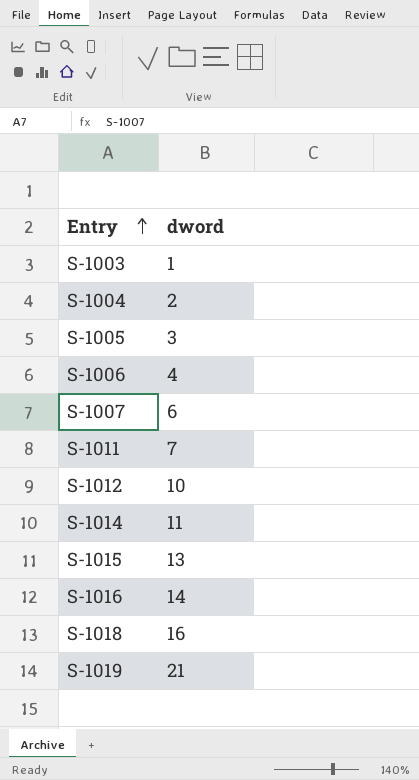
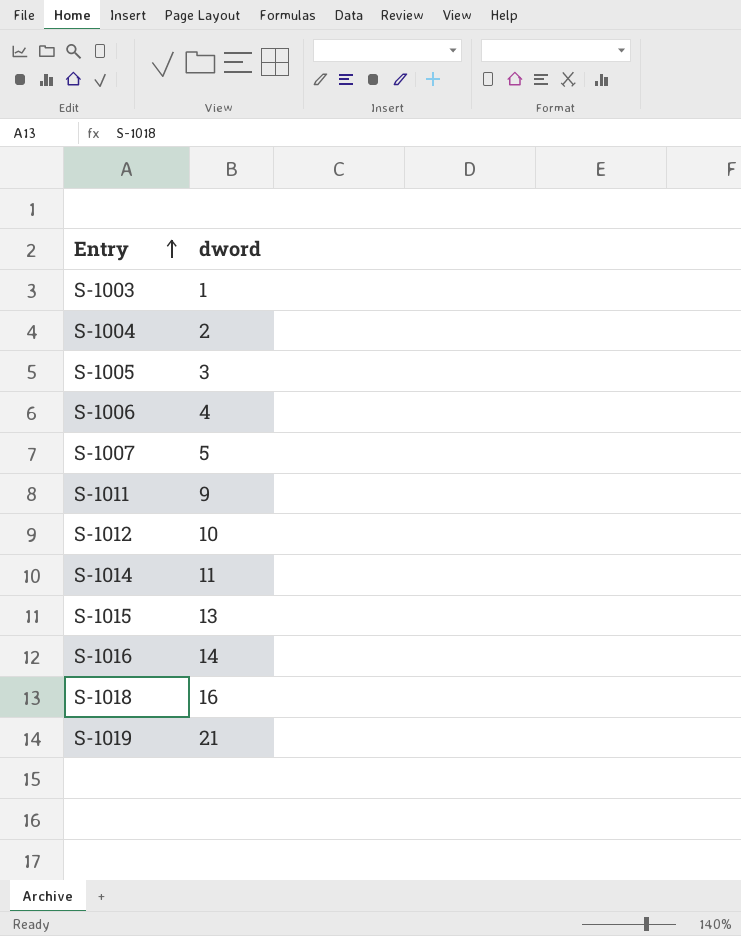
S-1007 | dword: 6 -> 5
S-1011 | dword: 7 -> 9

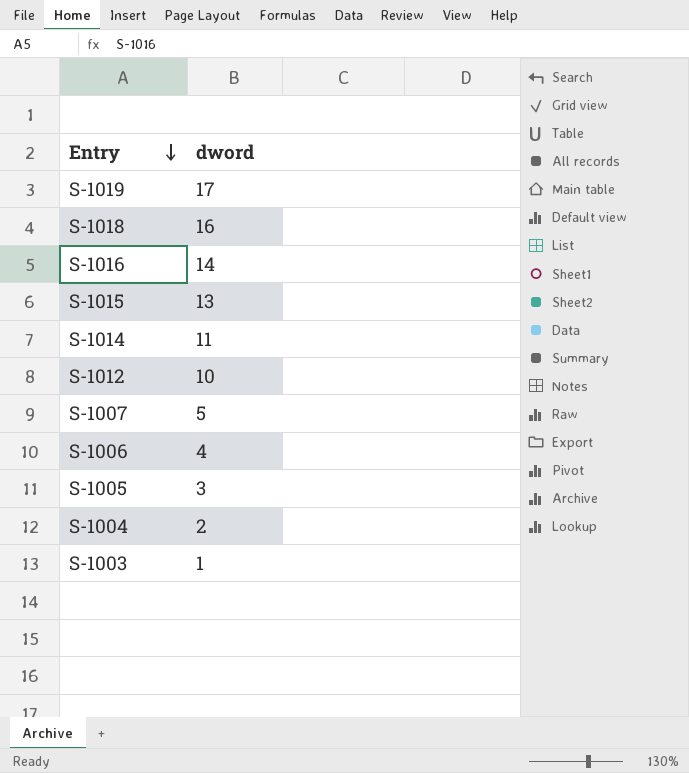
row order: Entry ascending -> Entry descending
row S-1011: 9 -> none
S-1019 | dword: 21 -> 17

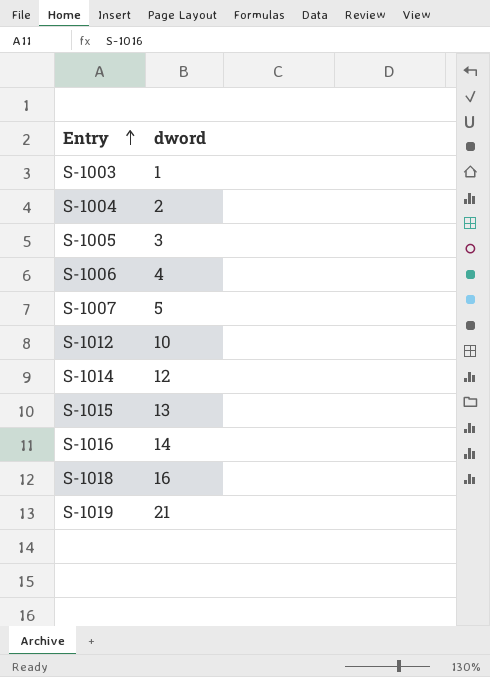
row order: Entry descending -> Entry ascending
S-1014 | dword: 11 -> 12
S-1019 | dword: 17 -> 21

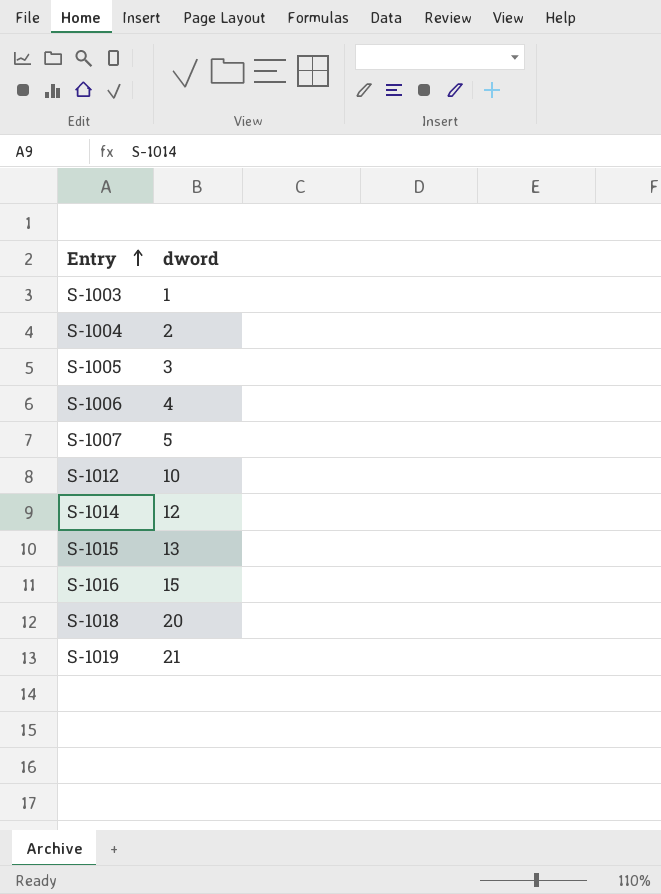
S-1016 | dword: 14 -> 15
S-1018 | dword: 16 -> 20

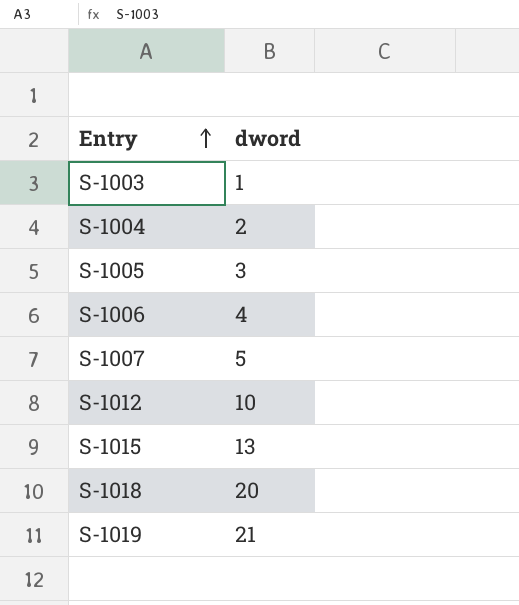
row S-1014: 12 -> none
row S-1016: 15 -> none

